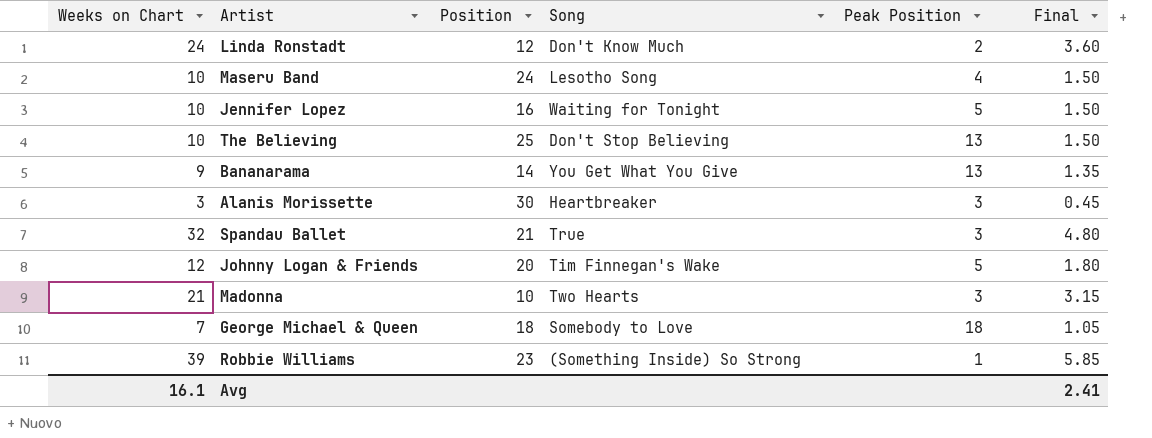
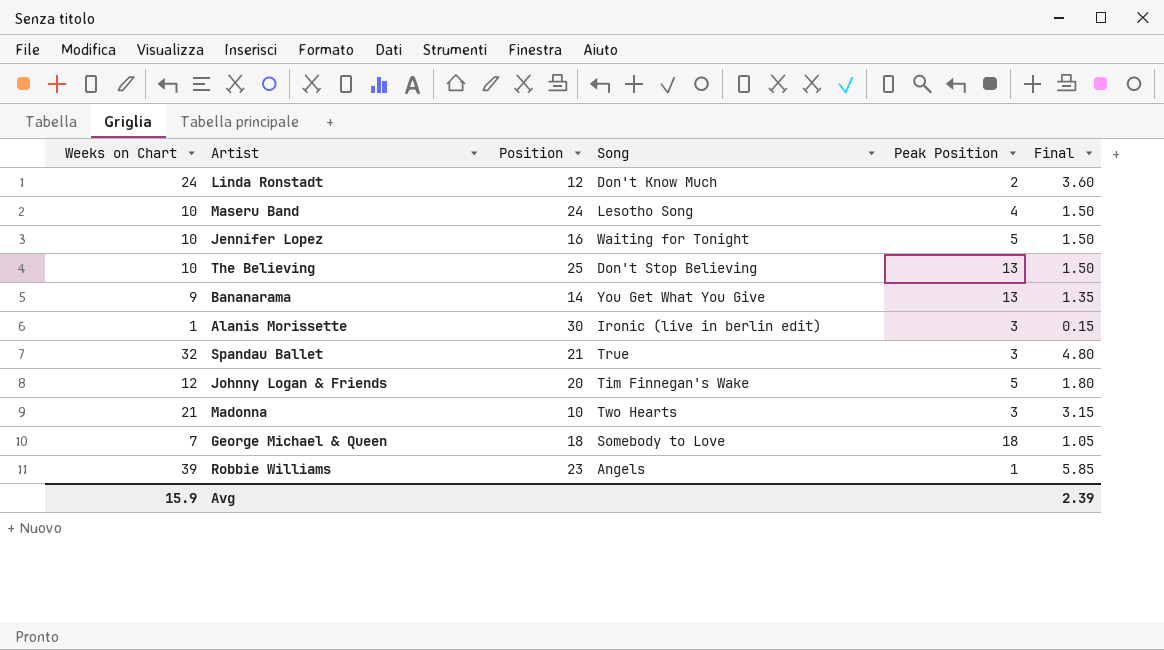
Alanis Morissette | Weeks on Chart: 3 -> 1
Alanis Morissette | Song: Heartbreaker -> Ironic (live in berlin edit)
Alanis Morissette | Final: 0.45 -> 0.15
Robbie Williams | Song: (Something Inside) So Strong -> Angels
Avg | Weeks on Chart: 16.1 -> 15.9
Avg | Final: 2.41 -> 2.39

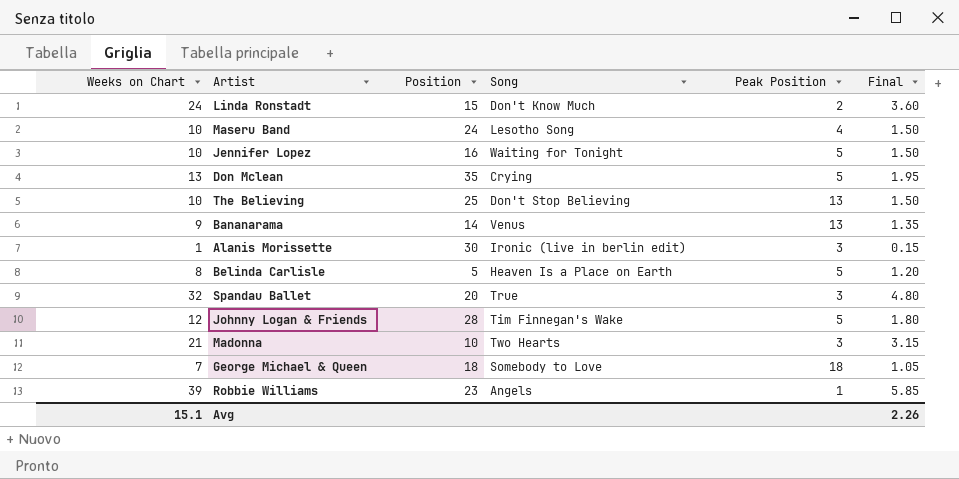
Linda Ronstadt | Position: 12 -> 15
row Don Mclean: none -> 13 | 35 | Crying | 5 | 1.95
Bananarama | Song: You Get What You Give -> Venus
row Belinda Carlisle: none -> 8 | 5 | Heaven Is a Place on Earth | 5 | 1.20
Spandau Ballet | Position: 21 -> 20
Johnny Logan & Friends | Position: 20 -> 28
Avg | Weeks on Chart: 15.9 -> 15.1
Avg | Final: 2.39 -> 2.26

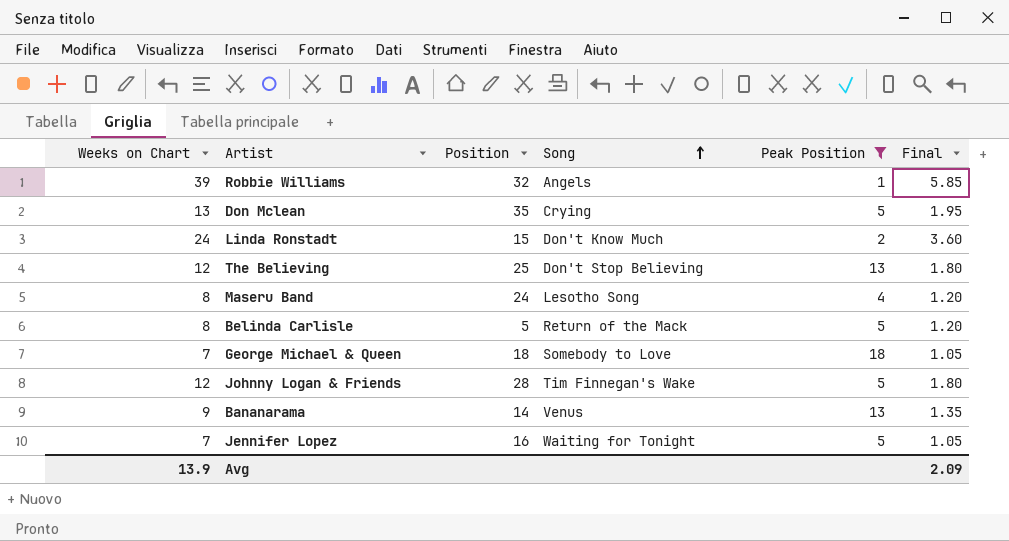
filter: none -> Peak Position != 3
row order: none -> Song ascending
Robbie Williams | Position: 23 -> 32
The Believing | Weeks on Chart: 10 -> 12
The Believing | Final: 1.50 -> 1.80
Maseru Band | Weeks on Chart: 10 -> 8
Maseru Band | Final: 1.50 -> 1.20
Belinda Carlisle | Song: Heaven Is a Place on Earth -> Return of the Mack
Jennifer Lopez | Weeks on Chart: 10 -> 7
Jennifer Lopez | Final: 1.50 -> 1.05
Avg | Weeks on Chart: 15.1 -> 13.9
Avg | Final: 2.26 -> 2.09

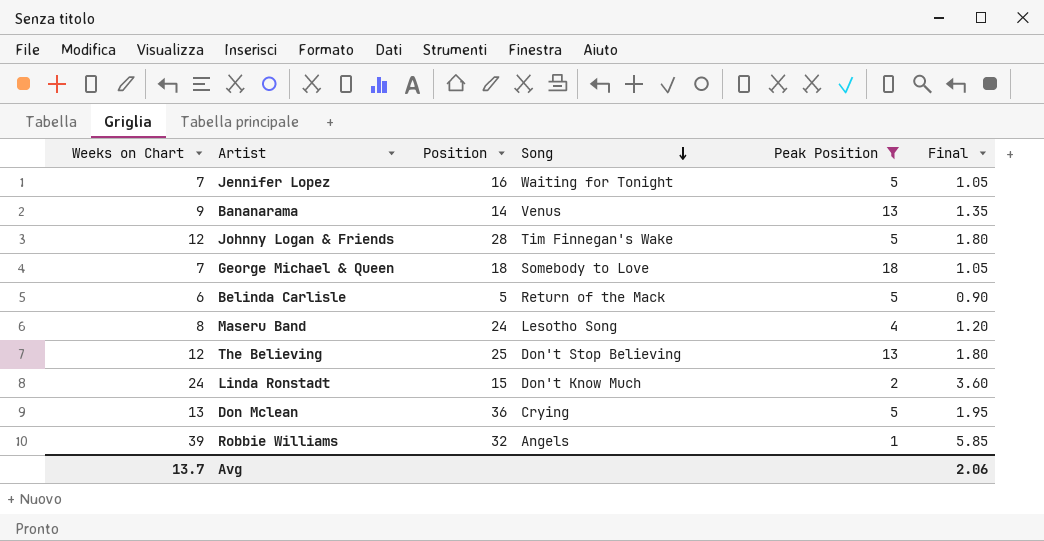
row order: Song ascending -> Song descending
Belinda Carlisle | Weeks on Chart: 8 -> 6
Belinda Carlisle | Final: 1.20 -> 0.90
Don Mclean | Position: 35 -> 36
Avg | Weeks on Chart: 13.9 -> 13.7
Avg | Final: 2.09 -> 2.06

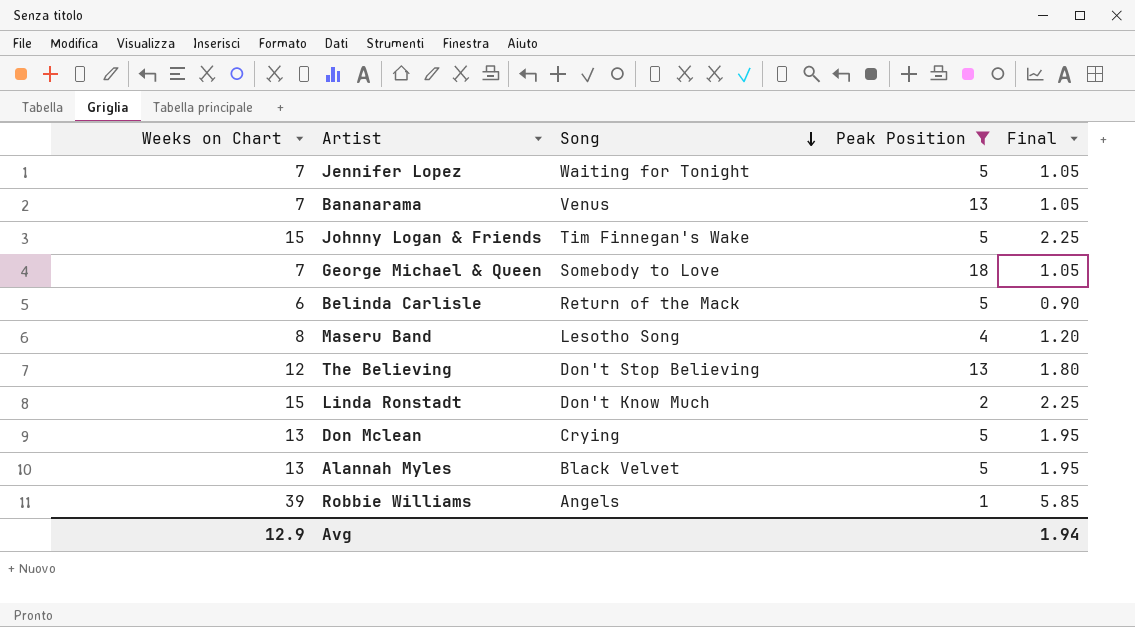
column Position | position: 3 -> none
Bananarama | Weeks on Chart: 9 -> 7
Bananarama | Final: 1.35 -> 1.05
Johnny Logan & Friends | Weeks on Chart: 12 -> 15
Johnny Logan & Friends | Final: 1.80 -> 2.25
Linda Ronstadt | Weeks on Chart: 24 -> 15
Linda Ronstadt | Final: 3.60 -> 2.25
row Alannah Myles: none -> 13 | Black Velvet | 5 | 1.95
Avg | Weeks on Chart: 13.7 -> 12.9
Avg | Final: 2.06 -> 1.94

